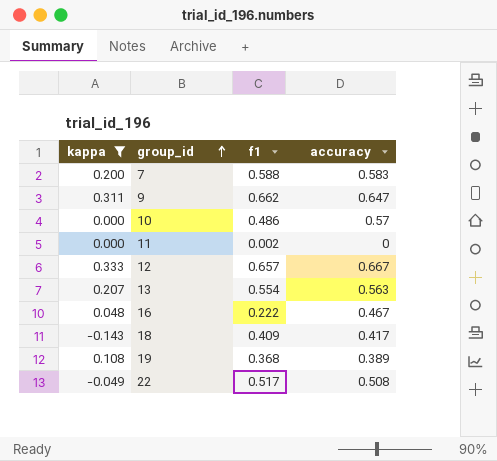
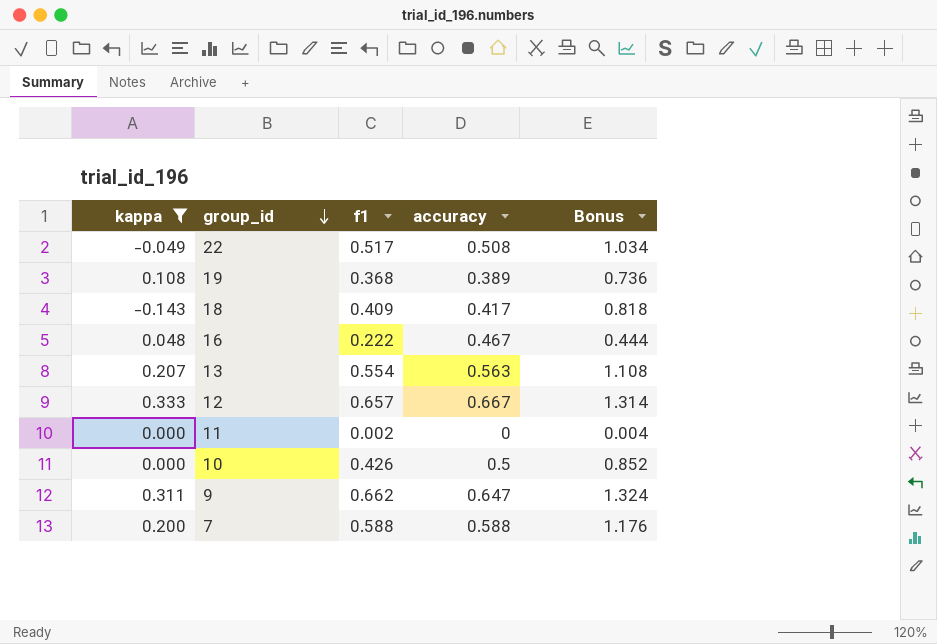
row order: group_id ascending -> group_id descending
column Bonus | formula: none -> [f1] * 2
10 | f1: 0.486 -> 0.426
10 | accuracy: 0.57 -> 0.5
7 | accuracy: 0.583 -> 0.588

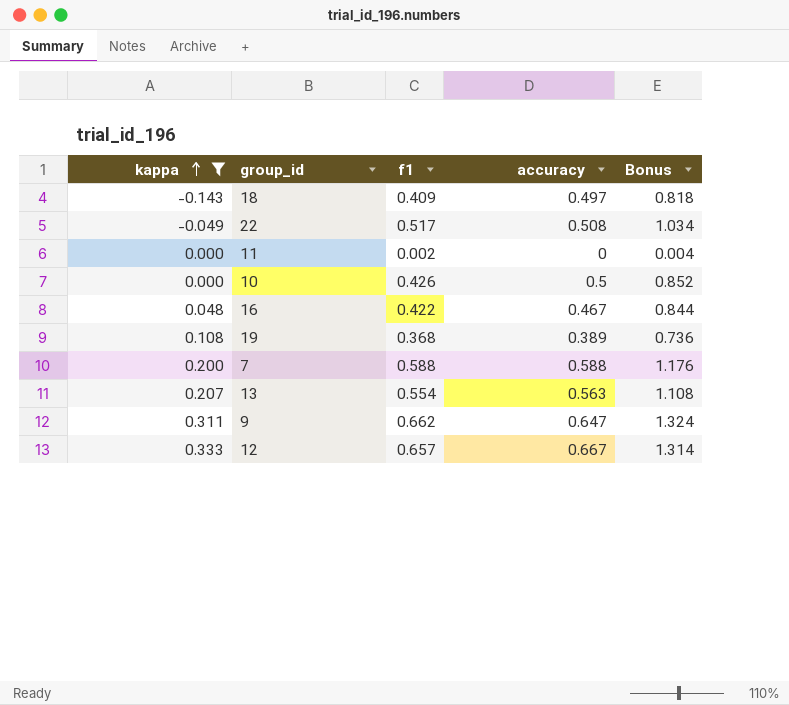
row order: group_id descending -> kappa ascending
18 | accuracy: 0.417 -> 0.497
16 | f1: 0.222 -> 0.422
16 | Bonus: 0.444 -> 0.844

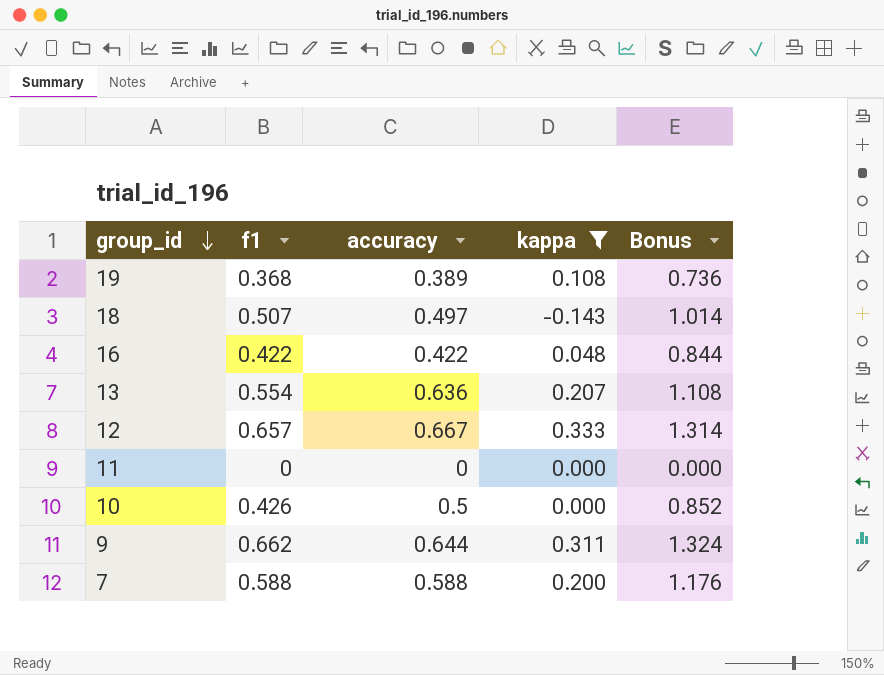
row order: kappa ascending -> group_id descending
column kappa | position: 1 -> 4
row 22: -0.049 | 0.517 | 0.508 | 1.034 -> none
18 | f1: 0.409 -> 0.507
18 | Bonus: 0.818 -> 1.014
16 | accuracy: 0.467 -> 0.422
13 | accuracy: 0.563 -> 0.636
11 | f1: 0.002 -> 0
11 | Bonus: 0.004 -> 0.000
9 | accuracy: 0.647 -> 0.644

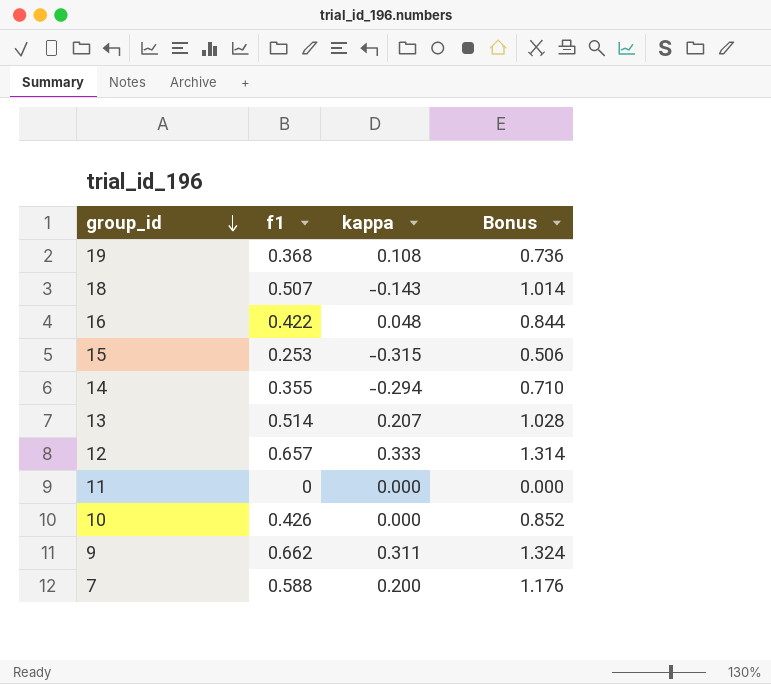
filter: kappa >= -0.143 -> none
column accuracy | position: 3 -> none
13 | f1: 0.554 -> 0.514
13 | Bonus: 1.108 -> 1.028

